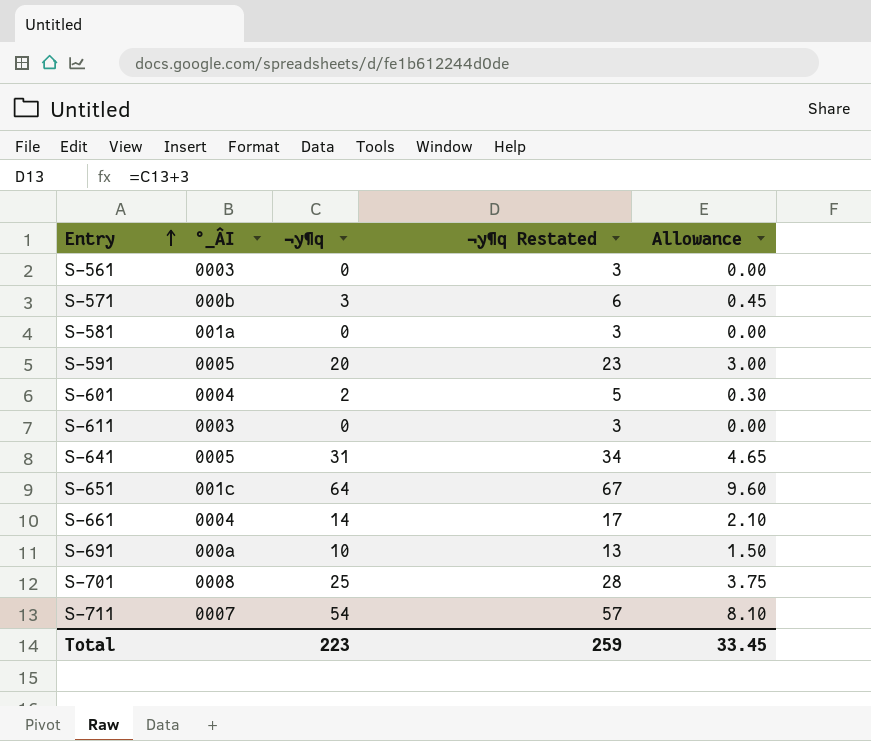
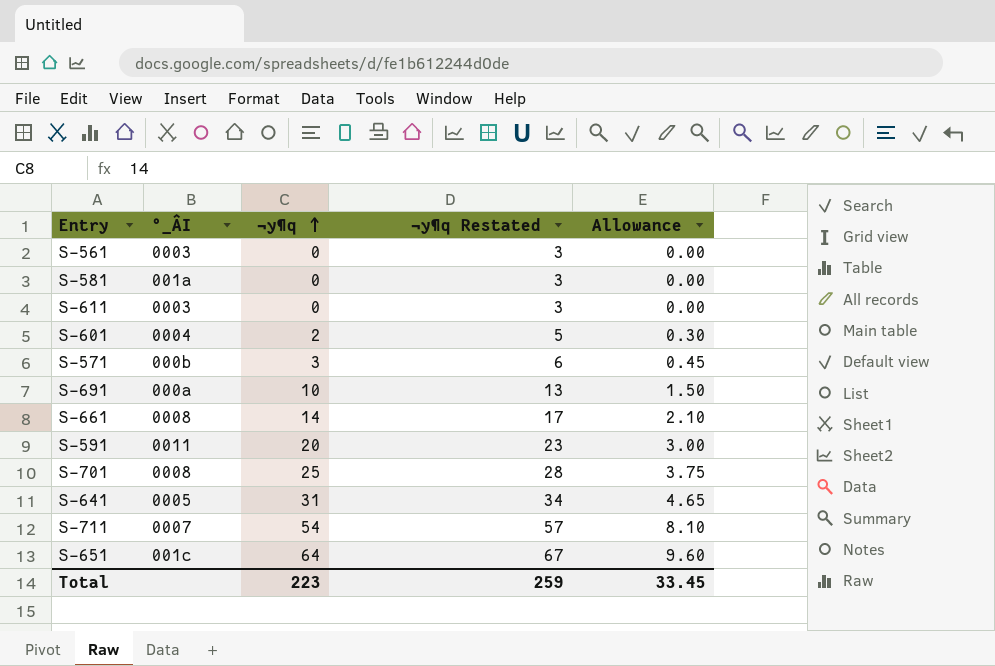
row order: Entry ascending -> ¬y¶q ascending
S-661 | °_ÂI: 0004 -> 0008
S-591 | °_ÂI: 0005 -> 0011

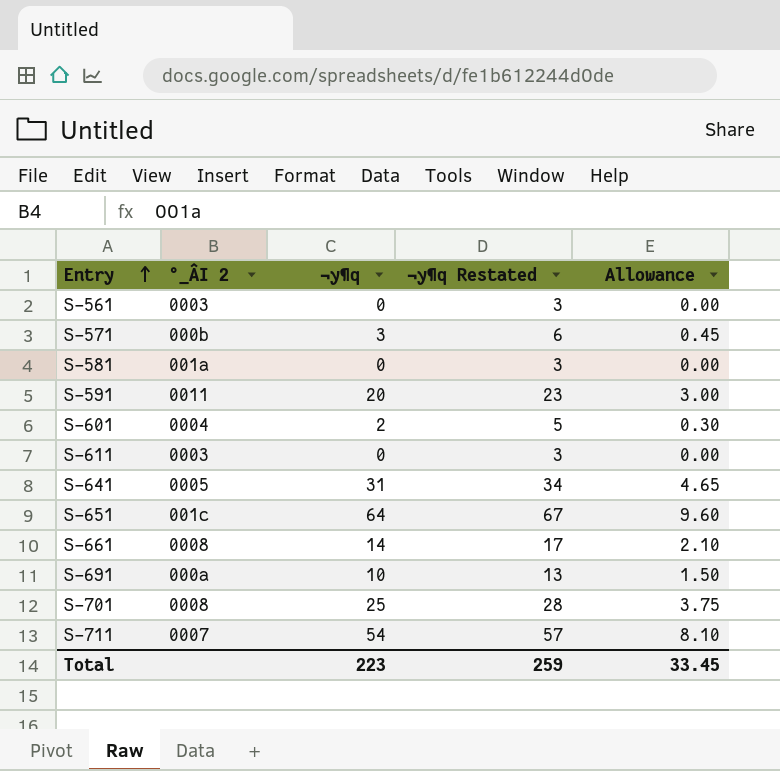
row order: ¬y¶q ascending -> Entry ascending
column name: °_ÂI -> °_ÂI 2

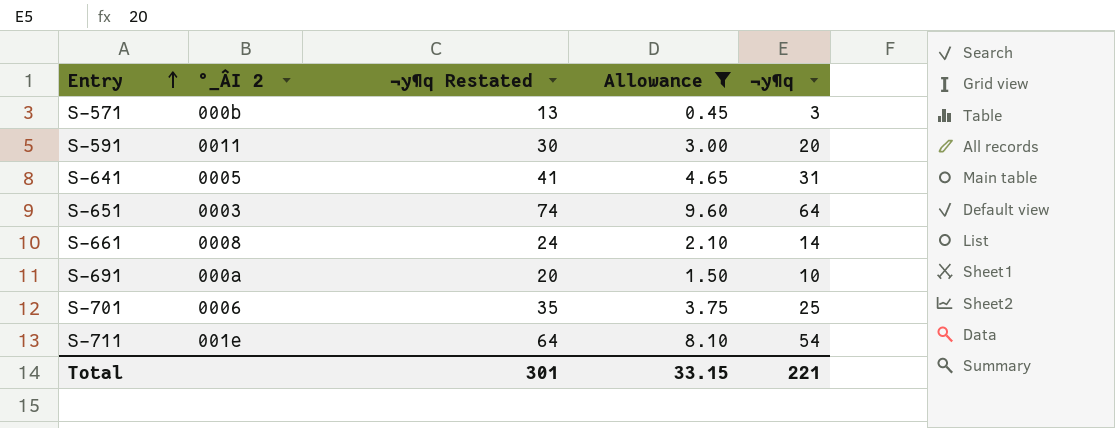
filter: none -> Allowance >= 0.45
column ¬y¶q Restated | formula: [¬y¶q] + 3 -> [¬y¶q] + 10
column ¬y¶q | position: 3 -> 5
S-651 | °_ÂI 2: 001c -> 0003
S-701 | °_ÂI 2: 0008 -> 0006
S-711 | °_ÂI 2: 0007 -> 001e
Total | ¬y¶q Restated: 259 -> 301
Total | Allowance: 33.45 -> 33.15
Total | ¬y¶q: 223 -> 221

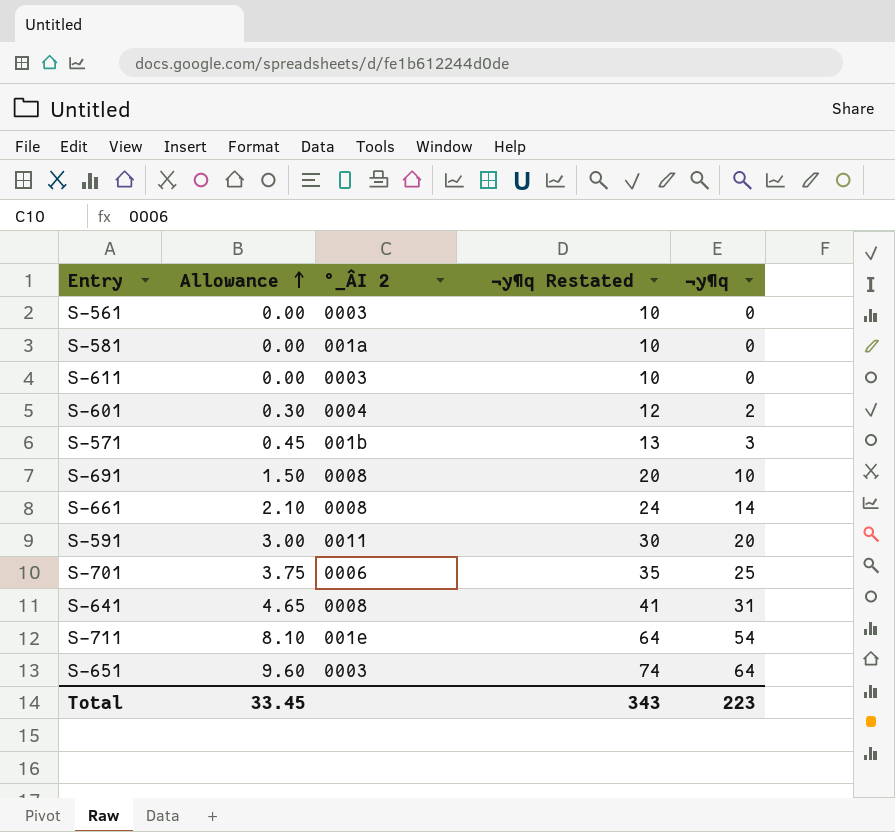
filter: Allowance >= 0.45 -> none
row order: Entry ascending -> Allowance ascending
column Allowance | position: 4 -> 2
S-571 | °_ÂI 2: 000b -> 001b
S-691 | °_ÂI 2: 000a -> 0008
S-641 | °_ÂI 2: 0005 -> 0008
Total | Allowance: 33.15 -> 33.45
Total | ¬y¶q Restated: 301 -> 343
Total | ¬y¶q: 221 -> 223

